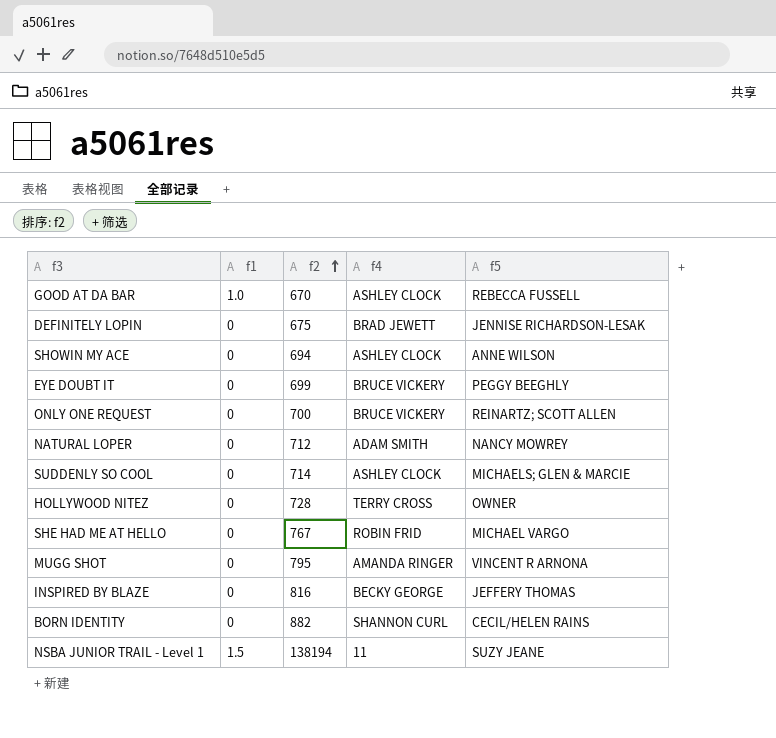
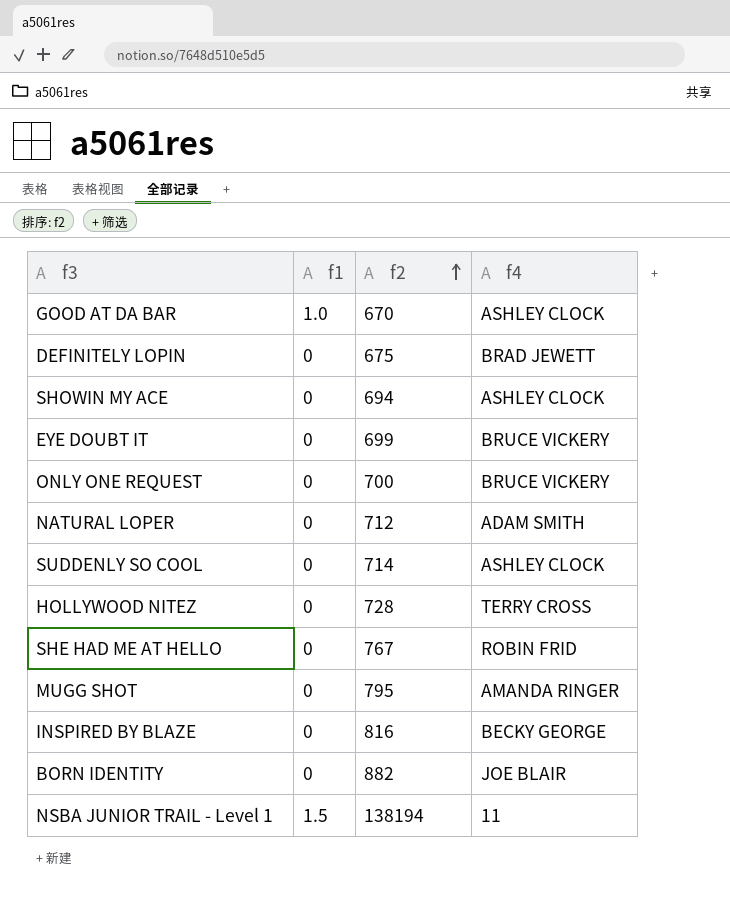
column f5 | position: 5 -> none
BORN IDENTITY | f4: SHANNON CURL -> JOE BLAIR

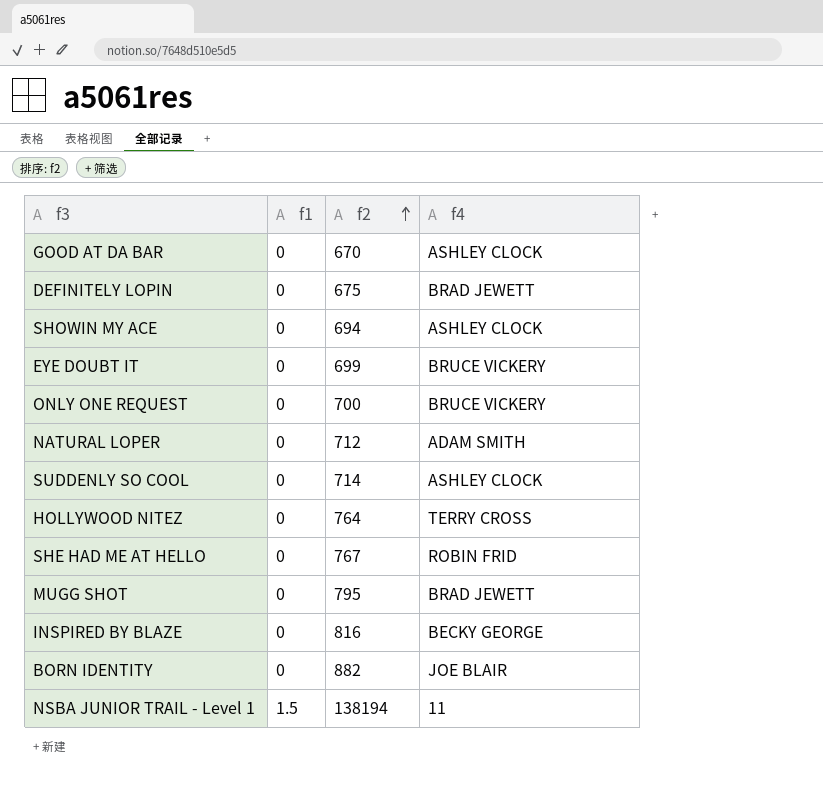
GOOD AT DA BAR | f1: 1.0 -> 0
HOLLYWOOD NITEZ | f2: 728 -> 764
MUGG SHOT | f4: AMANDA RINGER -> BRAD JEWETT

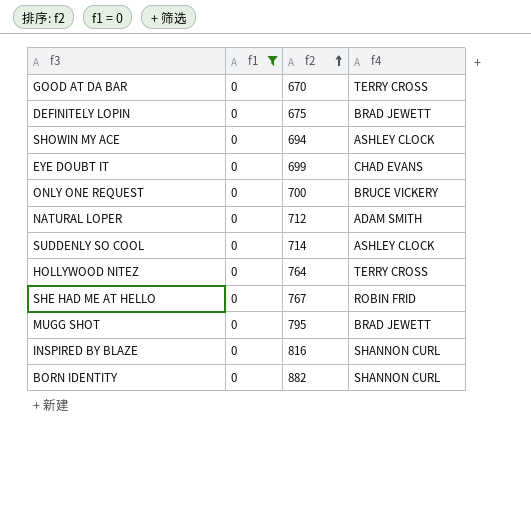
filter: none -> f1 = 0
GOOD AT DA BAR | f4: ASHLEY CLOCK -> TERRY CROSS
EYE DOUBT IT | f4: BRUCE VICKERY -> CHAD EVANS
INSPIRED BY BLAZE | f4: BECKY GEORGE -> SHANNON CURL
BORN IDENTITY | f4: JOE BLAIR -> SHANNON CURL

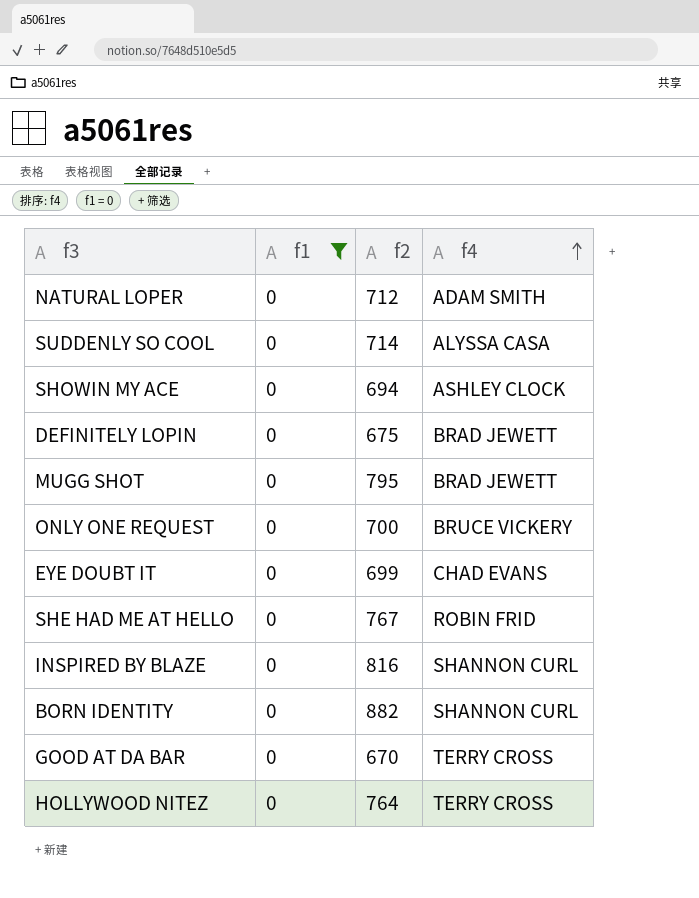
row order: f2 ascending -> f4 ascending
SUDDENLY SO COOL | f4: ASHLEY CLOCK -> ALYSSA CASA

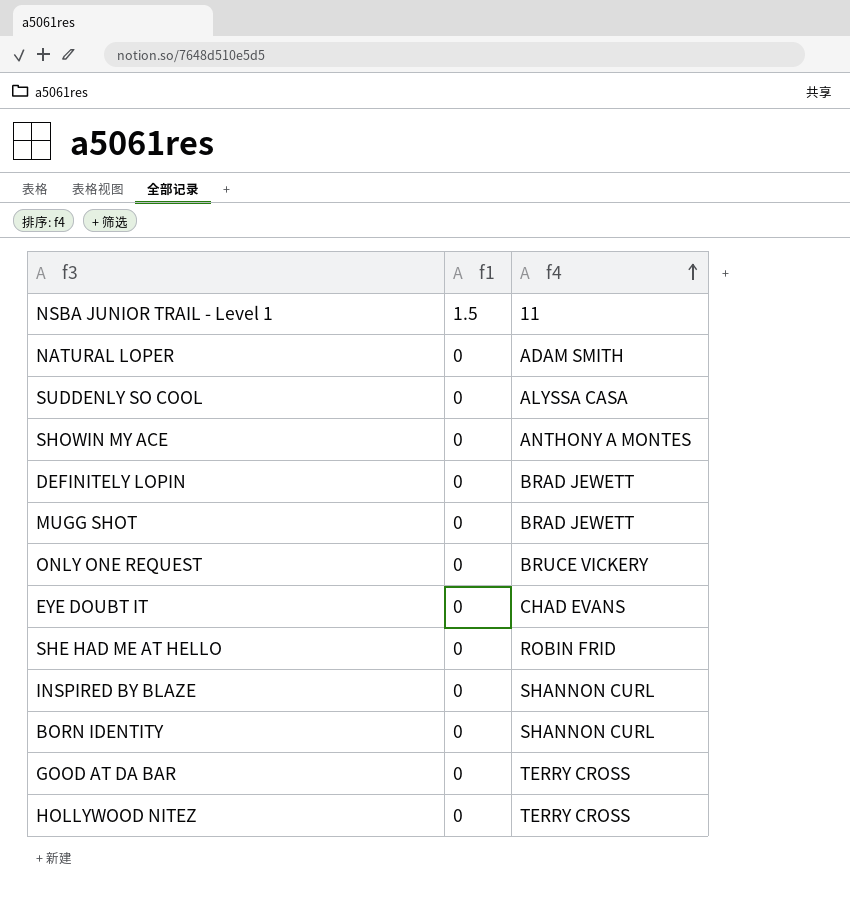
filter: f1 = 0 -> none
column f2 | position: 3 -> none
SHOWIN MY ACE | f4: ASHLEY CLOCK -> ANTHONY A MONTES

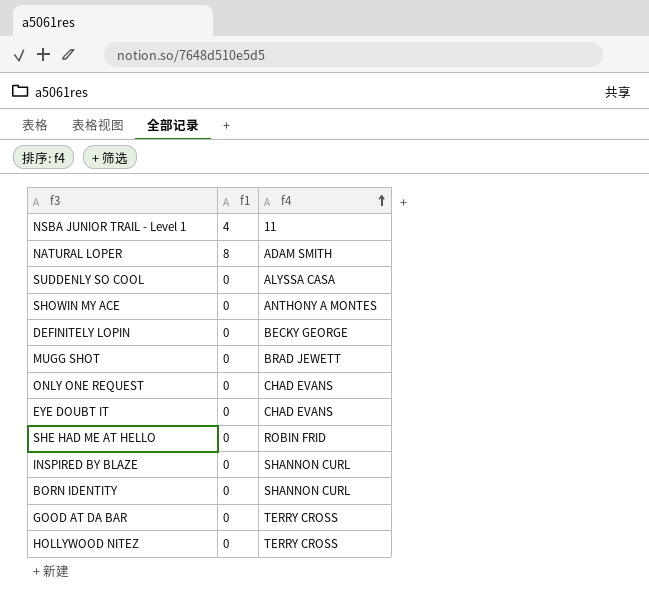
NSBA JUNIOR TRAIL - Level 1 | f1: 1.5 -> 4
NATURAL LOPER | f1: 0 -> 8
DEFINITELY LOPIN | f4: BRAD JEWETT -> BECKY GEORGE
ONLY ONE REQUEST | f4: BRUCE VICKERY -> CHAD EVANS

